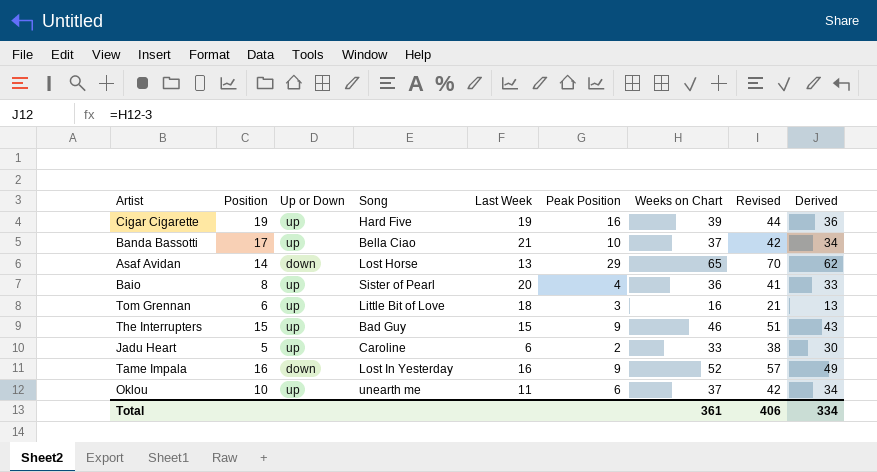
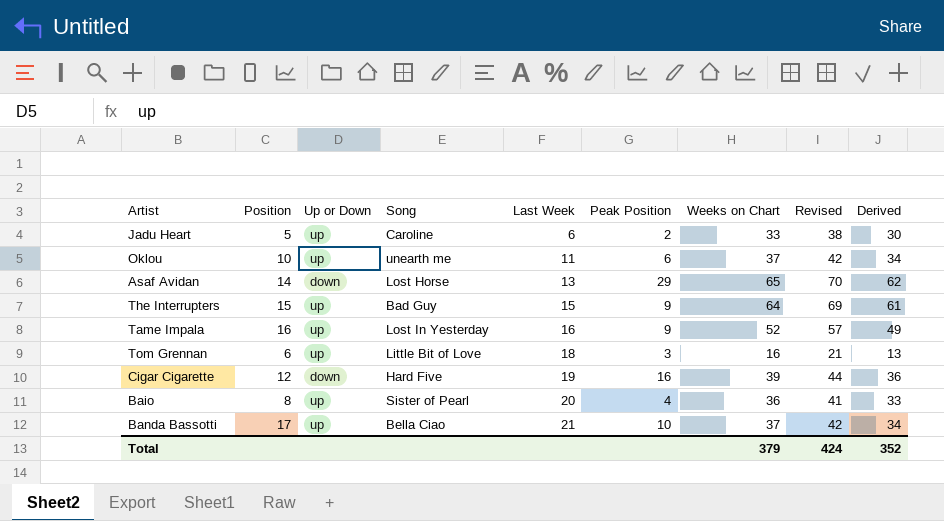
row order: none -> Last Week ascending
The Interrupters | Weeks on Chart: 46 -> 64
The Interrupters | Revised: 51 -> 69
The Interrupters | Derived: 43 -> 61
Tame Impala | Up or Down: down -> up
Cigar Cigarette | Position: 19 -> 12
Cigar Cigarette | Up or Down: up -> down
Total | Weeks on Chart: 361 -> 379
Total | Revised: 406 -> 424
Total | Derived: 334 -> 352

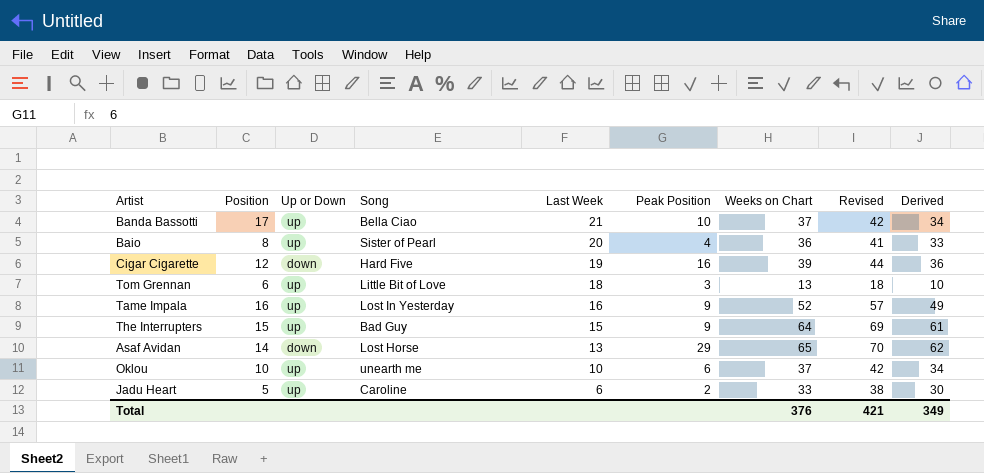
row order: Last Week ascending -> Last Week descending
Tom Grennan | Weeks on Chart: 16 -> 13
Tom Grennan | Revised: 21 -> 18
Tom Grennan | Derived: 13 -> 10
Oklou | Last Week: 11 -> 10
Total | Weeks on Chart: 379 -> 376
Total | Revised: 424 -> 421
Total | Derived: 352 -> 349

